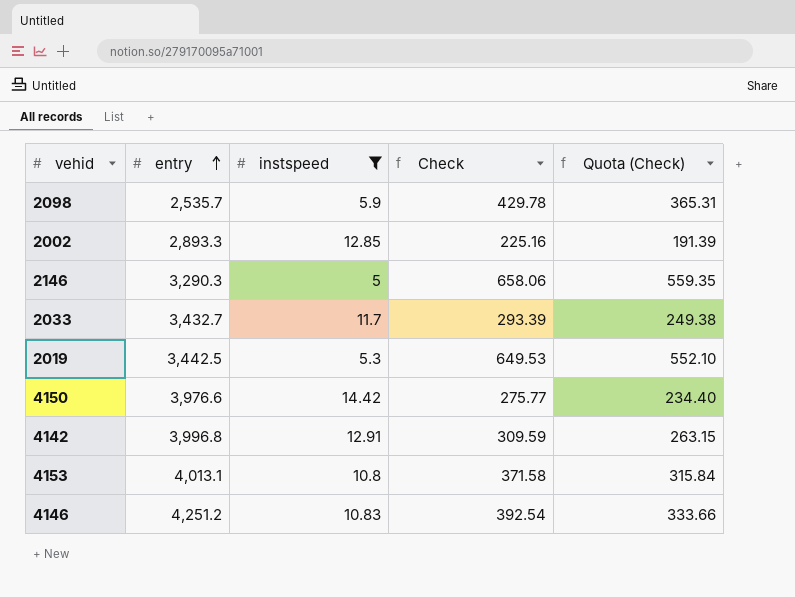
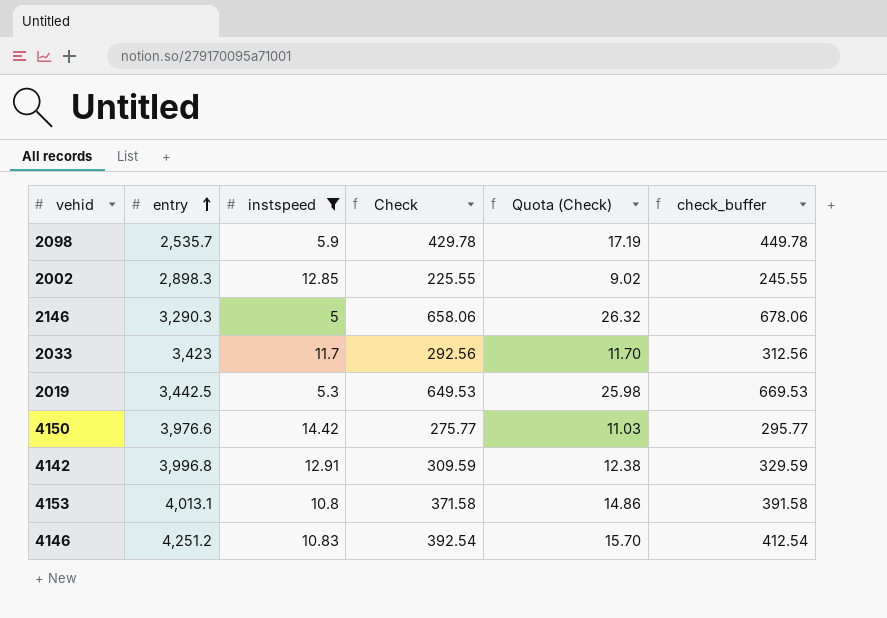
column Quota (Check) | formula: [Check] * 0.85 -> [Check] * 0.04
column check_buffer | formula: none -> [Check] + 20
2002 | entry: 2,893.3 -> 2,898.3
2002 | Check: 225.16 -> 225.55
2033 | entry: 3,432.7 -> 3,423
2033 | Check: 293.39 -> 292.56

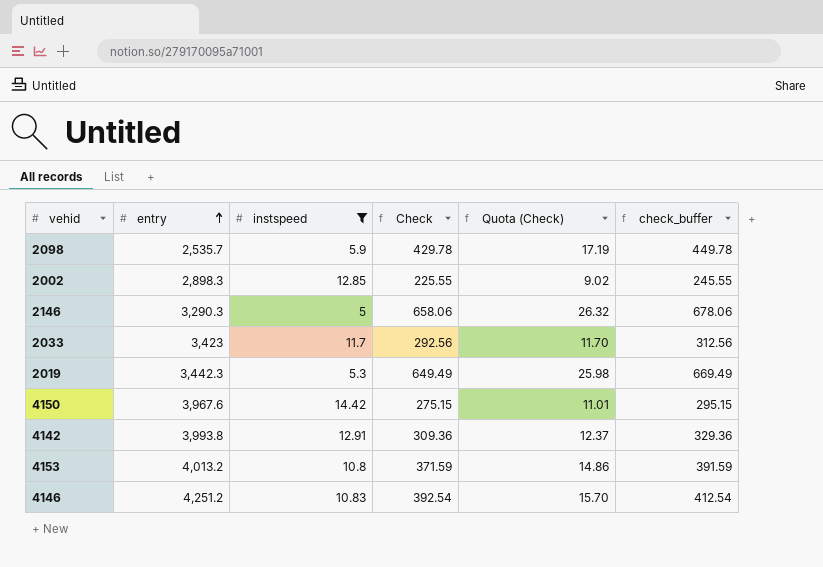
2019 | entry: 3,442.5 -> 3,442.3
2019 | Check: 649.53 -> 649.49
2019 | check_buffer: 669.53 -> 669.49
4150 | entry: 3,976.6 -> 3,967.6
4150 | Check: 275.77 -> 275.15
4150 | Quota (Check): 11.03 -> 11.01
4150 | check_buffer: 295.77 -> 295.15
4142 | entry: 3,996.8 -> 3,993.8
4142 | Check: 309.59 -> 309.36
4142 | Quota (Check): 12.38 -> 12.37
4142 | check_buffer: 329.59 -> 329.36
4153 | entry: 4,013.1 -> 4,013.2
4153 | Check: 371.58 -> 371.59
4153 | check_buffer: 391.58 -> 391.59

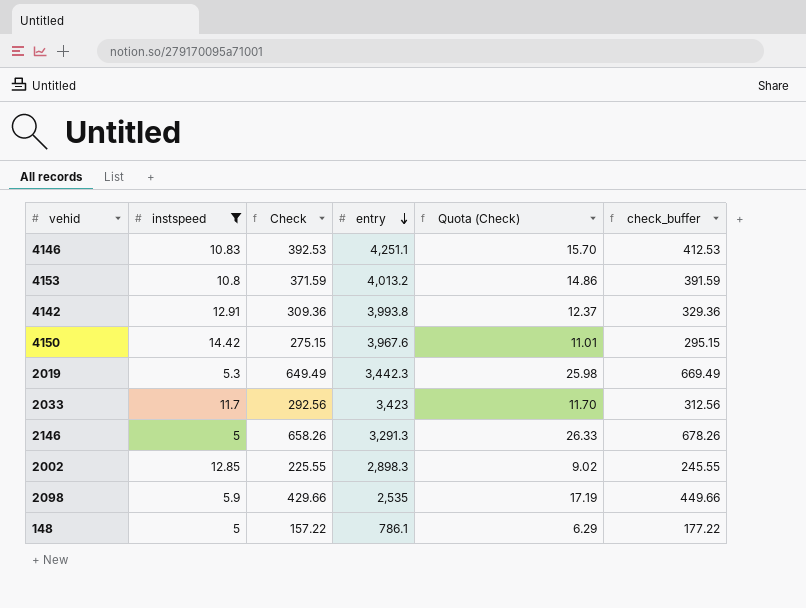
row order: entry ascending -> entry descending
column entry | position: 2 -> 4
4146 | Check: 392.54 -> 392.53
4146 | entry: 4,251.2 -> 4,251.1
4146 | check_buffer: 412.54 -> 412.53
2146 | Check: 658.06 -> 658.26
2146 | entry: 3,290.3 -> 3,291.3
2146 | Quota (Check): 26.32 -> 26.33
2146 | check_buffer: 678.06 -> 678.26
2098 | Check: 429.78 -> 429.66
2098 | entry: 2,535.7 -> 2,535
2098 | check_buffer: 449.78 -> 449.66
row 148: none -> 5 | 157.22 | 786.1 | 6.29 | 177.22

